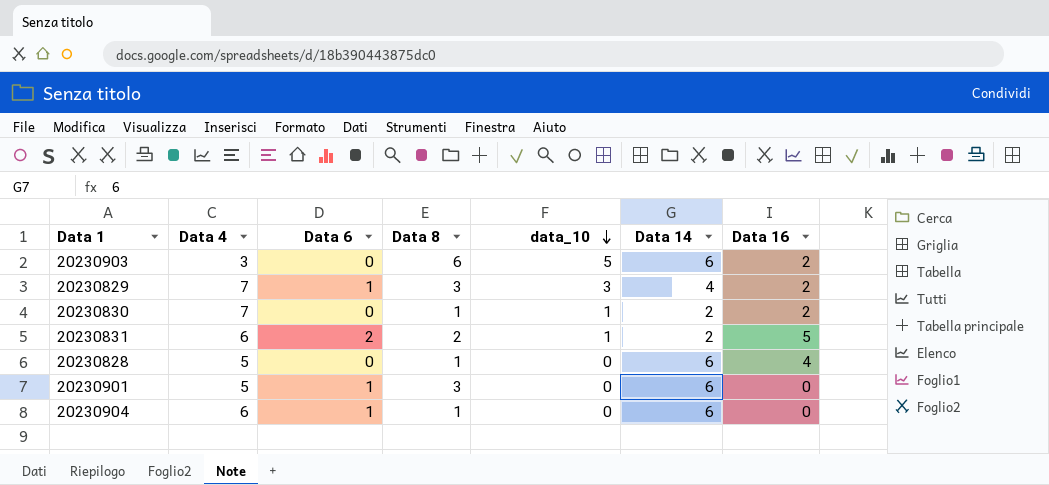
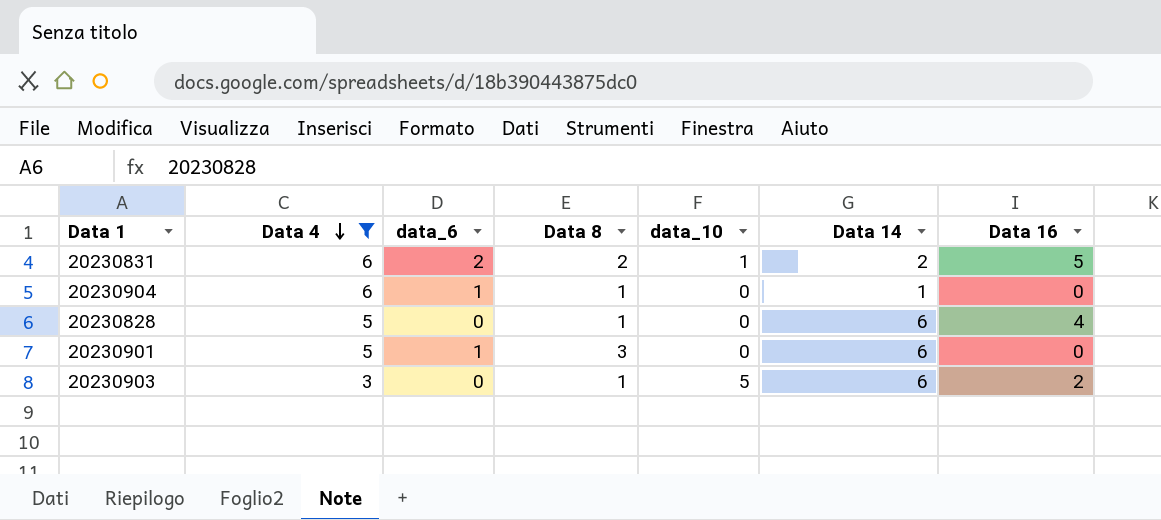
filter: none -> Data 4 != 7
row order: data_10 descending -> Data 4 descending
column name: Data 6 -> data_6
20230904 | Data 14: 6 -> 1
20230903 | Data 8: 6 -> 1

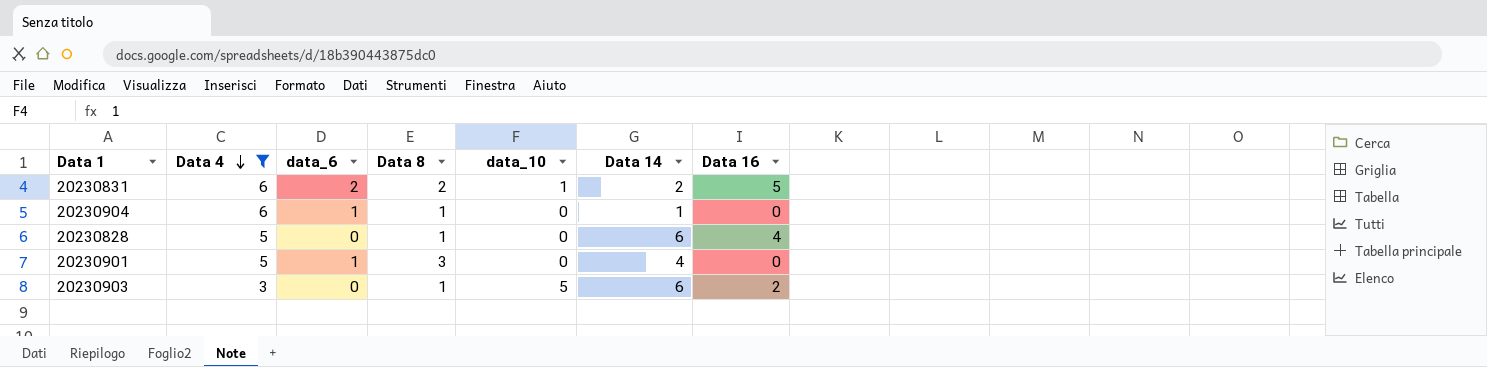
20230901 | Data 14: 6 -> 4

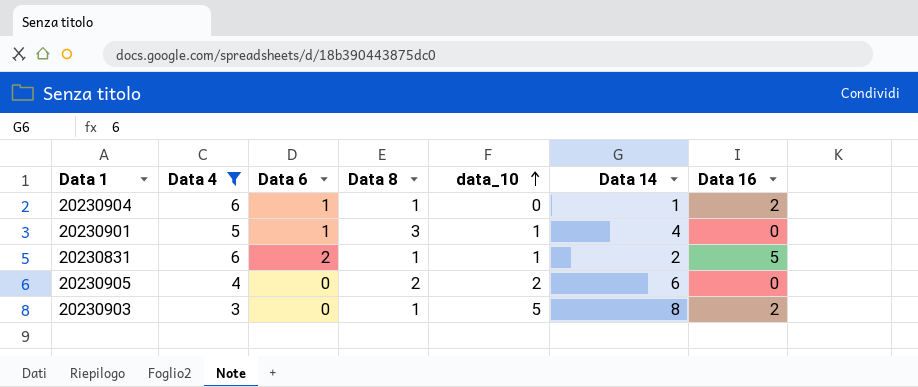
row order: Data 4 descending -> data_10 ascending
column name: data_6 -> Data 6
row 20230828: 5 | 0 | 1 | 0 | 6 | 4 -> none
20230904 | Data 16: 0 -> 2
20230901 | data_10: 0 -> 1
20230831 | Data 8: 2 -> 1
row 20230905: none -> 4 | 0 | 2 | 2 | 6 | 0
20230903 | Data 14: 6 -> 8

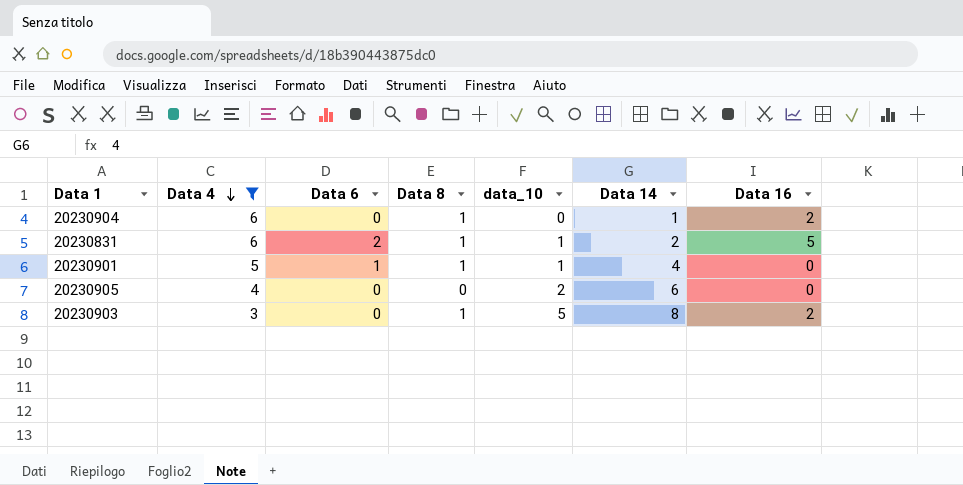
row order: data_10 ascending -> Data 4 descending
20230904 | Data 6: 1 -> 0
20230901 | Data 8: 3 -> 1
20230905 | Data 8: 2 -> 0

